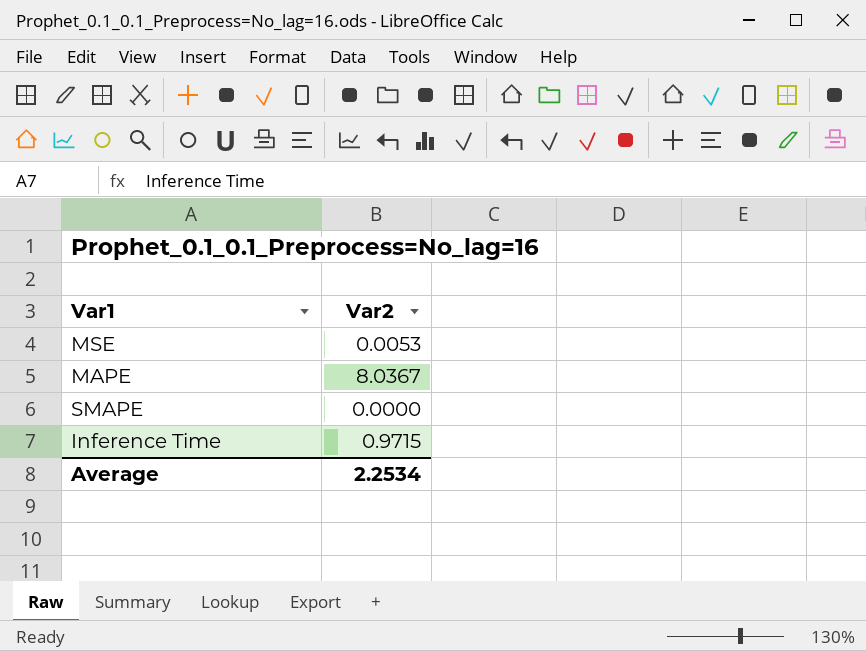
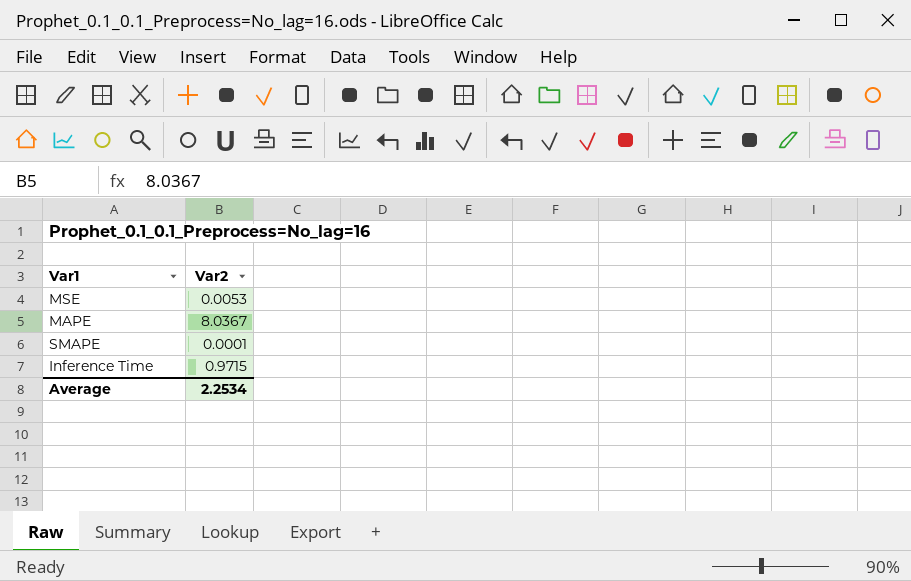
SMAPE | Var2: 0.0000 -> 0.0001

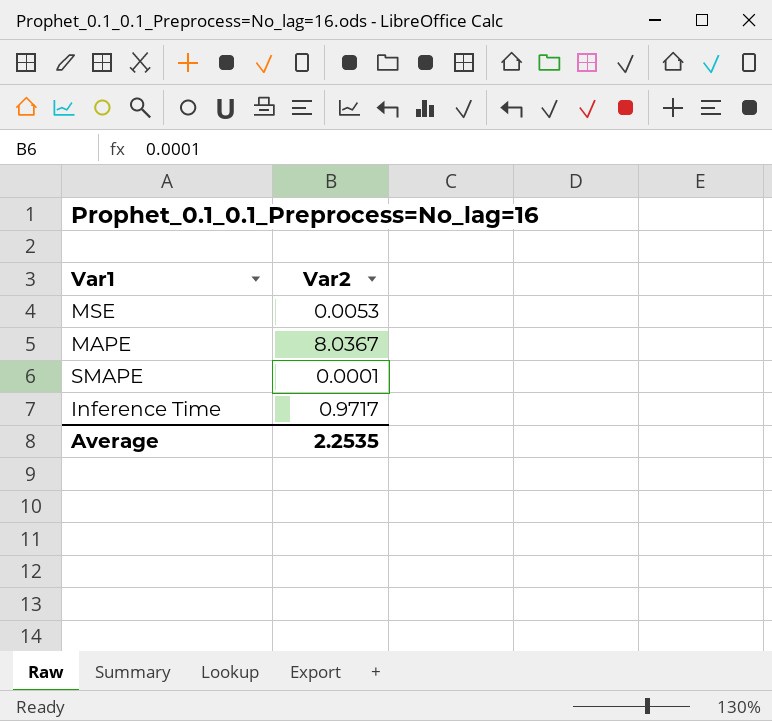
Inference Time | Var2: 0.9715 -> 0.9717
Average | Var2: 2.2534 -> 2.2535

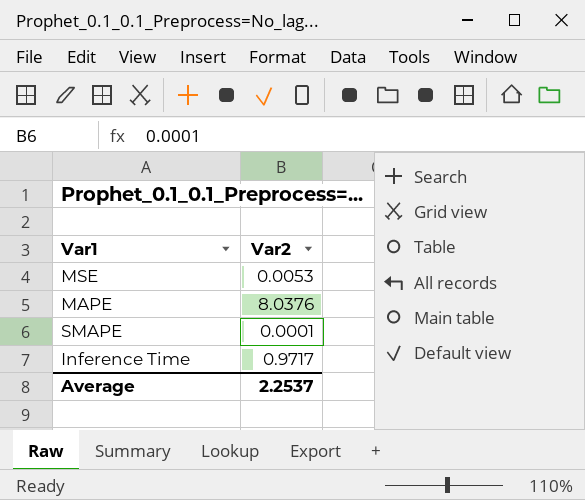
MAPE | Var2: 8.0367 -> 8.0376
Average | Var2: 2.2535 -> 2.2537

